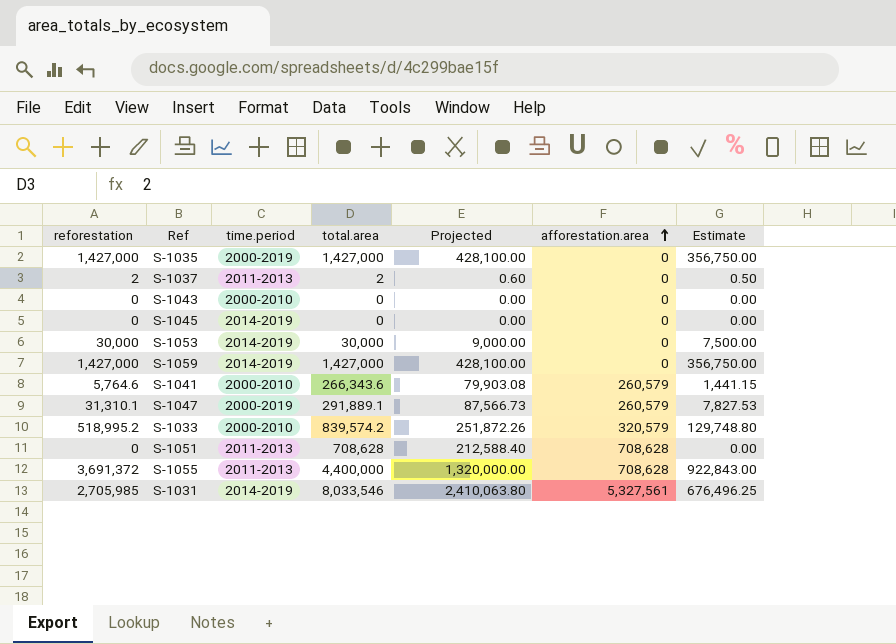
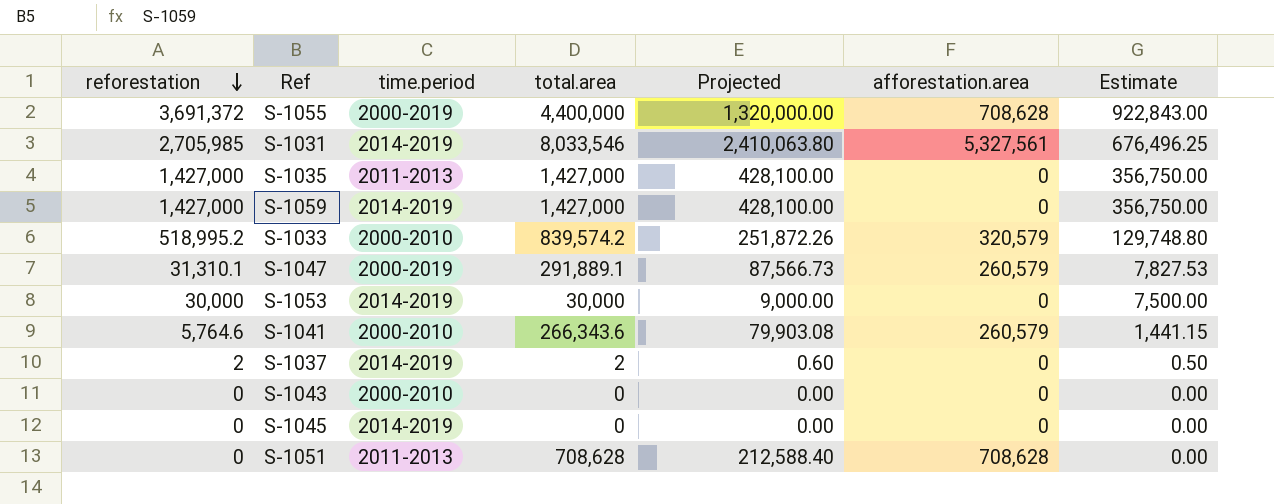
row order: afforestation.area ascending -> reforestation descending
S-1055 | time.period: 2011-2013 -> 2000-2019
S-1035 | time.period: 2000-2019 -> 2011-2013
S-1037 | time.period: 2011-2013 -> 2014-2019

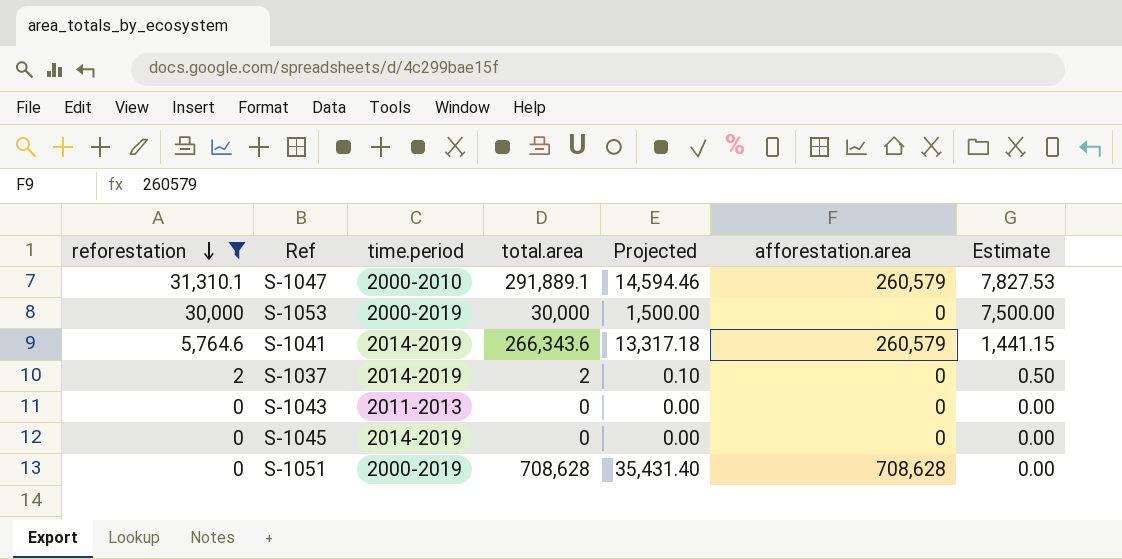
filter: none -> reforestation <= 31,310.1
column Projected | formula: [total.area] * 0.3 -> [total.area] * 0.05
S-1047 | time.period: 2000-2019 -> 2000-2010
S-1053 | time.period: 2014-2019 -> 2000-2019
S-1041 | time.period: 2000-2010 -> 2014-2019
S-1043 | time.period: 2000-2010 -> 2011-2013
S-1051 | time.period: 2011-2013 -> 2000-2019

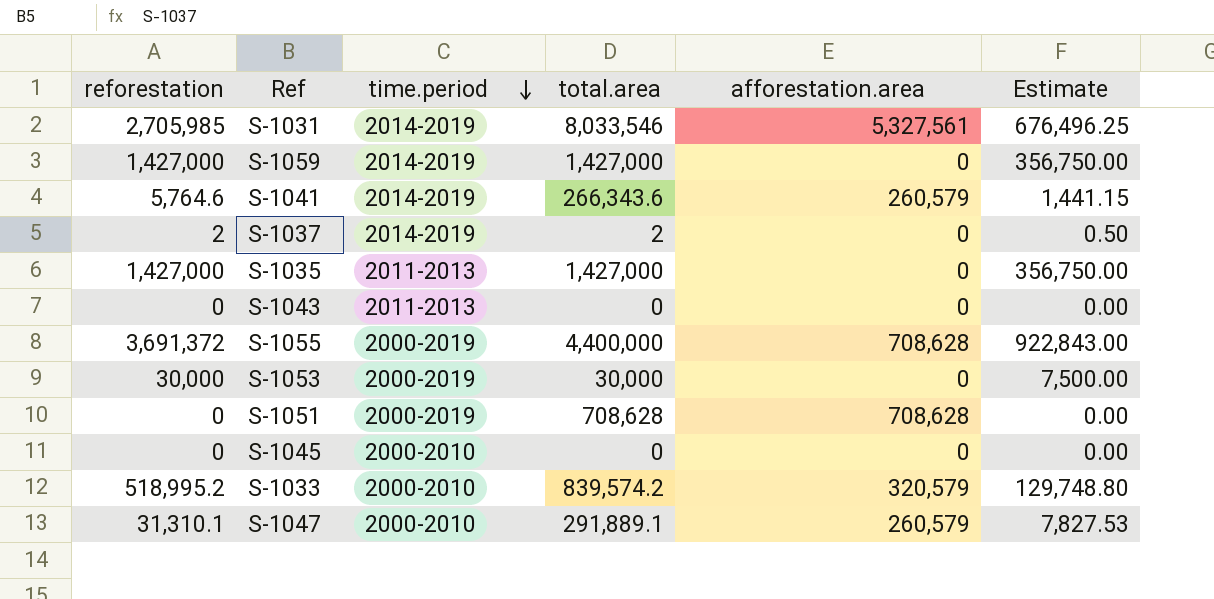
filter: reforestation <= 31,310.1 -> none
row order: reforestation descending -> time.period descending
column Projected | formula: [total.area] * 0.05 -> none
S-1045 | time.period: 2014-2019 -> 2000-2010

